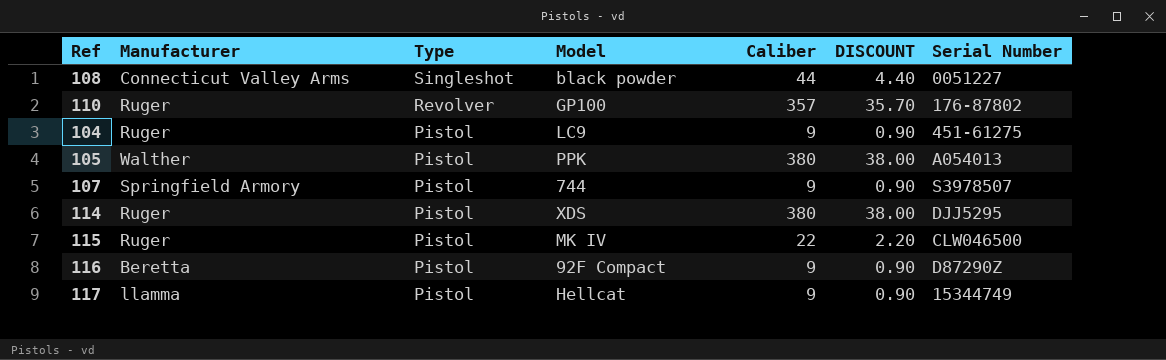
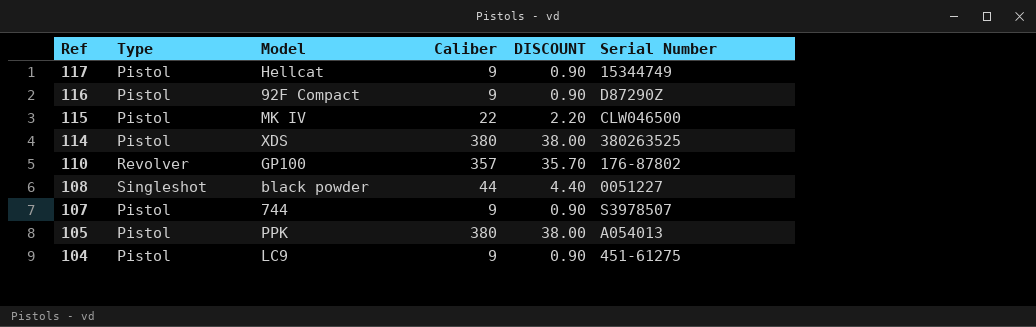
row order: Type descending -> Ref descending
column Manufacturer | position: 2 -> none
114 | Serial Number: DJJ5295 -> 380263525

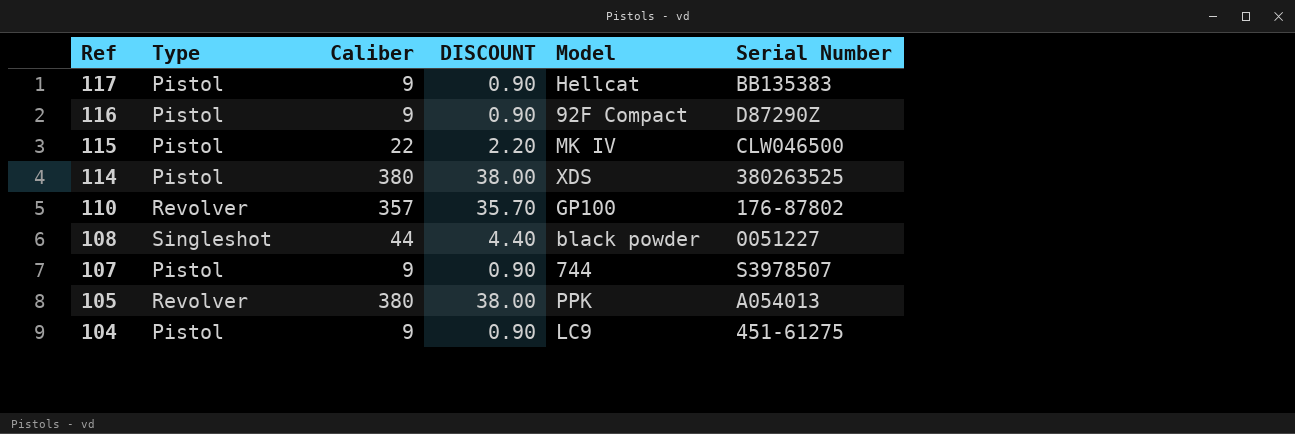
column Model | position: 3 -> 5
117 | Serial Number: 15344749 -> BB135383
105 | Type: Pistol -> Revolver

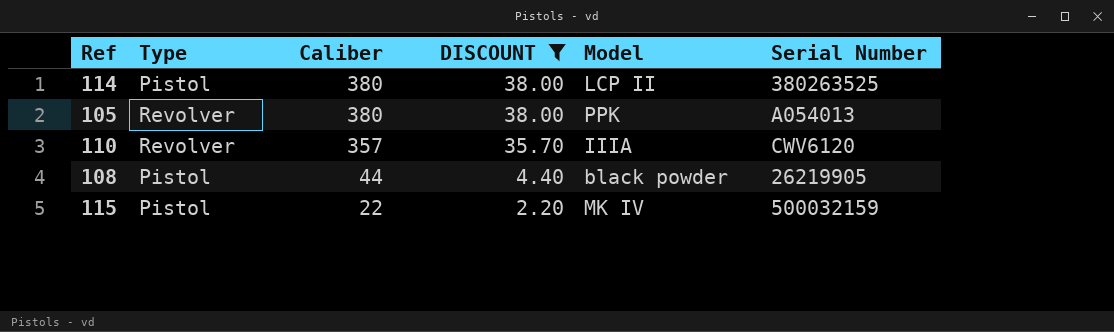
filter: none -> DISCOUNT != 0.90
row order: Ref descending -> Caliber descending
114 | Model: XDS -> LCP II
110 | Model: GP100 -> IIIA
110 | Serial Number: 176-87802 -> CWV6120
108 | Type: Singleshot -> Pistol
108 | Serial Number: 0051227 -> 26219905
115 | Serial Number: CLW046500 -> 500032159

